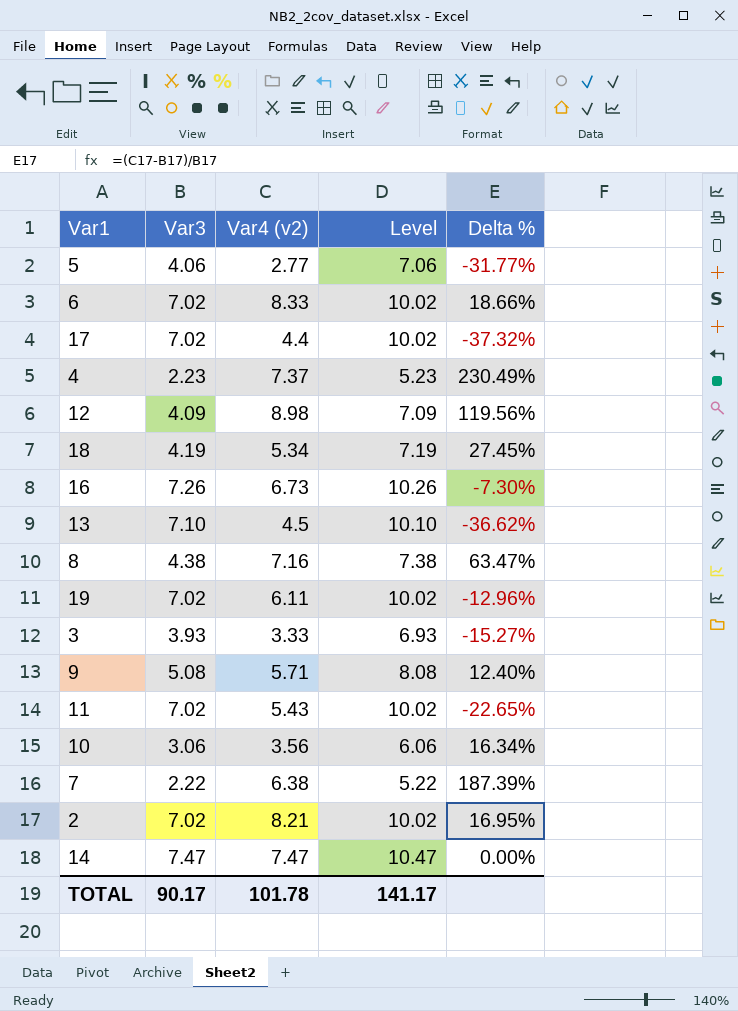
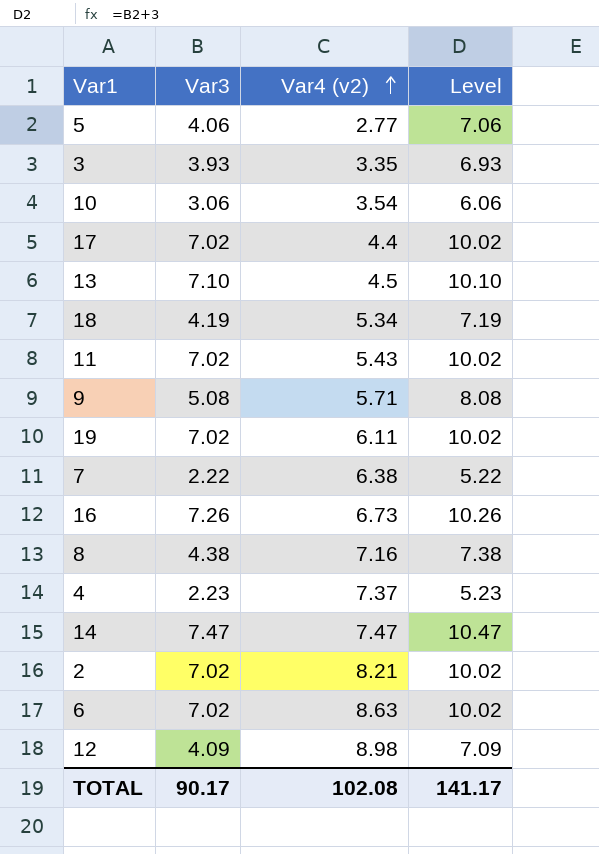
row order: none -> Var4 (v2) ascending
column Delta % | formula: ([Var4 (v2)] - [Var3]) / [Var3] -> none
3 | Var4 (v2): 3.33 -> 3.35
10 | Var4 (v2): 3.56 -> 3.54
6 | Var4 (v2): 8.33 -> 8.63
TOTAL | Var4 (v2): 101.78 -> 102.08

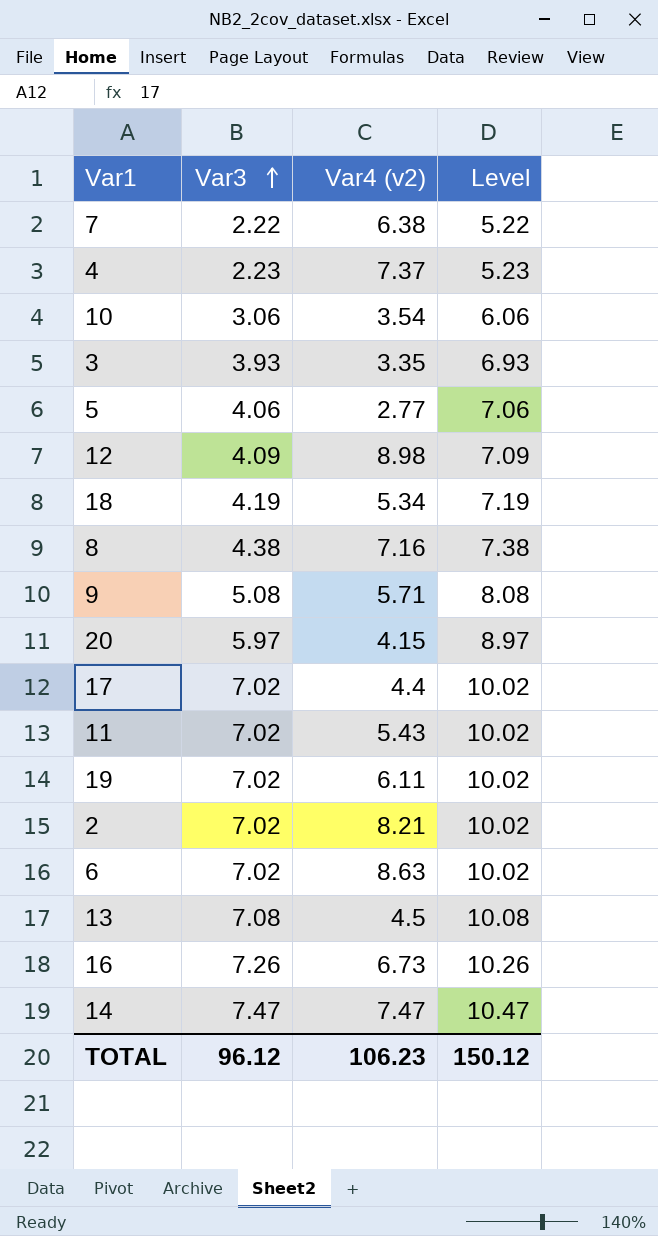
row order: Var4 (v2) ascending -> Var3 ascending
row 20: none -> 5.97 | 4.15 | 8.97
13 | Var3: 7.10 -> 7.08
13 | Level: 10.10 -> 10.08
TOTAL | Var3: 90.17 -> 96.12
TOTAL | Var4 (v2): 102.08 -> 106.23
TOTAL | Level: 141.17 -> 150.12

